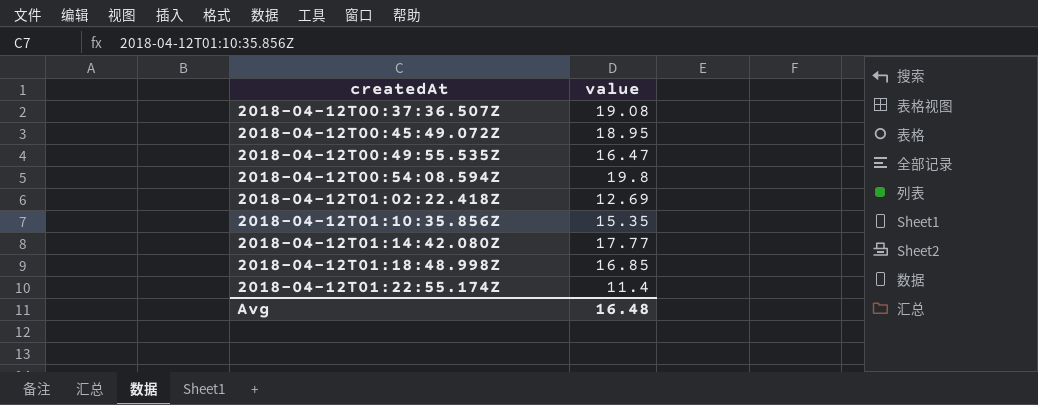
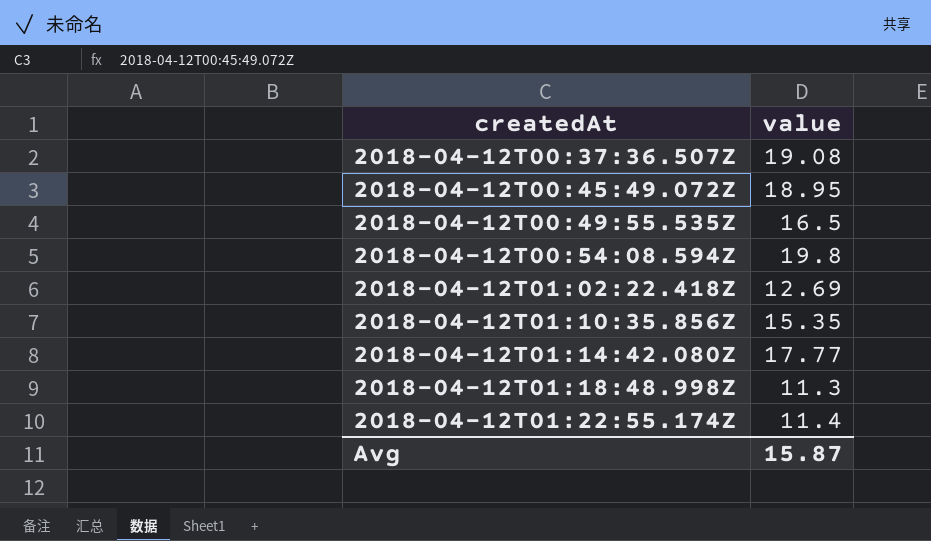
2018-04-12T00:49:55.535Z | value: 16.47 -> 16.5
2018-04-12T01:18:48.998Z | value: 16.85 -> 11.3
Avg | value: 16.48 -> 15.87

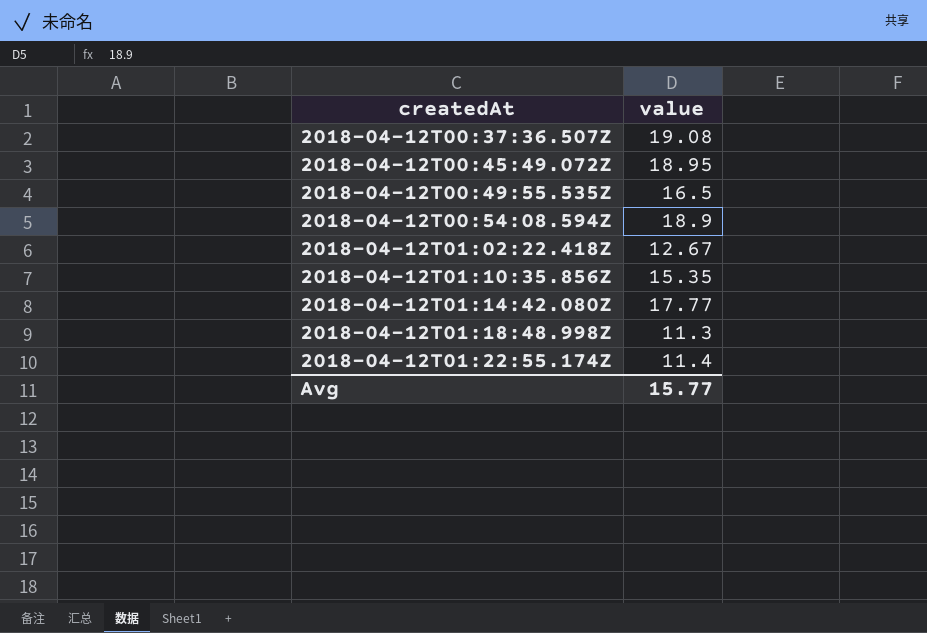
2018-04-12T00:54:08.594Z | value: 19.8 -> 18.9
2018-04-12T01:02:22.418Z | value: 12.69 -> 12.67
Avg | value: 15.87 -> 15.77

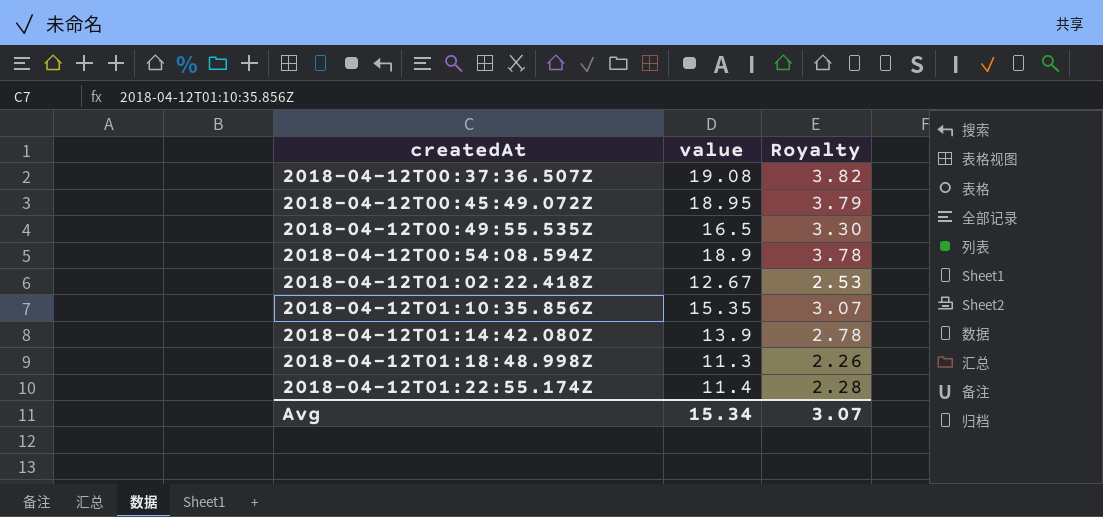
column Royalty | formula: none -> [value] * 0.2
2018-04-12T01:14:42.080Z | value: 17.77 -> 13.9
Avg | value: 15.77 -> 15.34

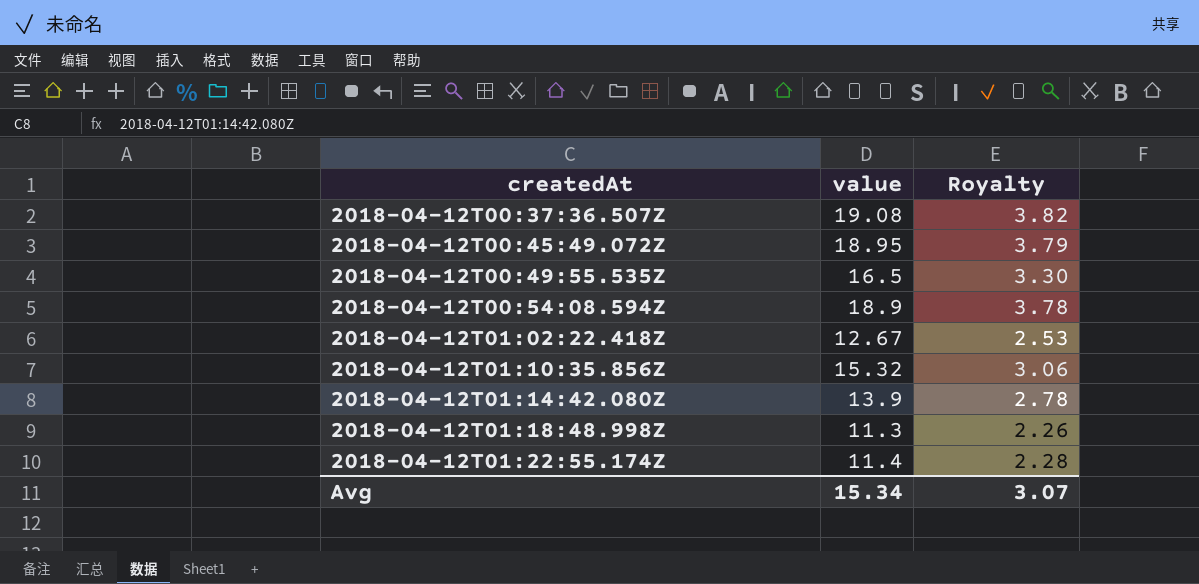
2018-04-12T01:10:35.856Z | value: 15.35 -> 15.32
2018-04-12T01:10:35.856Z | Royalty: 3.07 -> 3.06

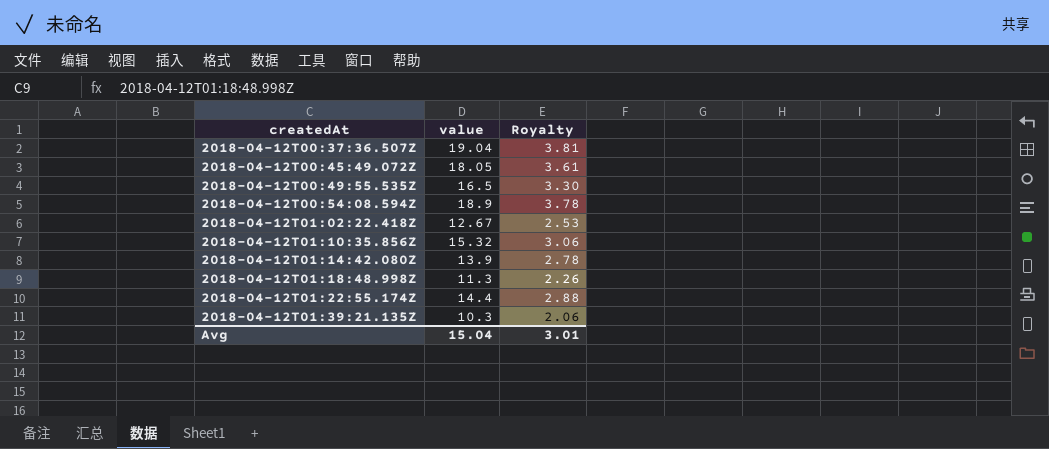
2018-04-12T00:37:36.507Z | value: 19.08 -> 19.04
2018-04-12T00:37:36.507Z | Royalty: 3.82 -> 3.81
2018-04-12T00:45:49.072Z | value: 18.95 -> 18.05
2018-04-12T00:45:49.072Z | Royalty: 3.79 -> 3.61
2018-04-12T01:22:55.174Z | value: 11.4 -> 14.4
2018-04-12T01:22:55.174Z | Royalty: 2.28 -> 2.88
row 2018-04-12T01:39:21.135Z: none -> 10.3 | 2.06
Avg | value: 15.34 -> 15.04
Avg | Royalty: 3.07 -> 3.01

